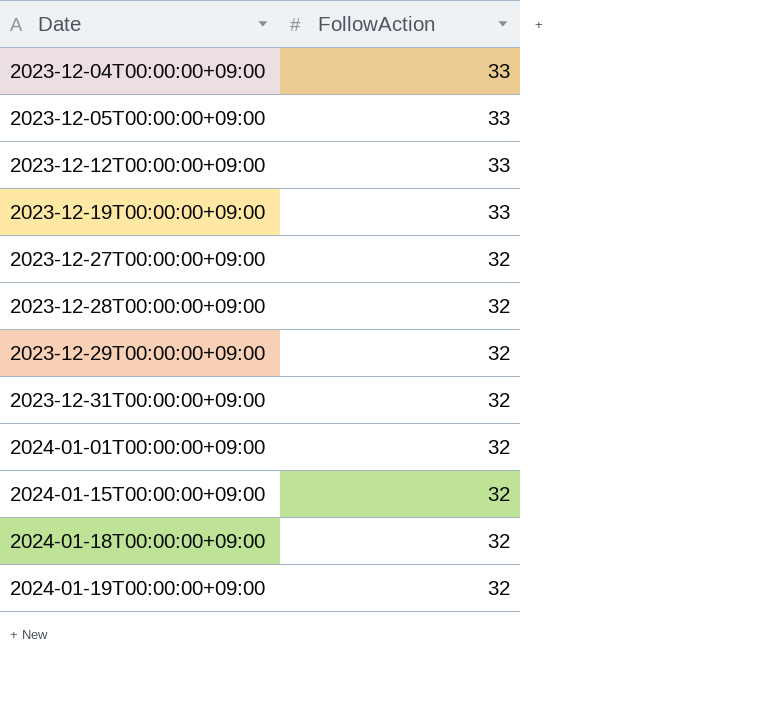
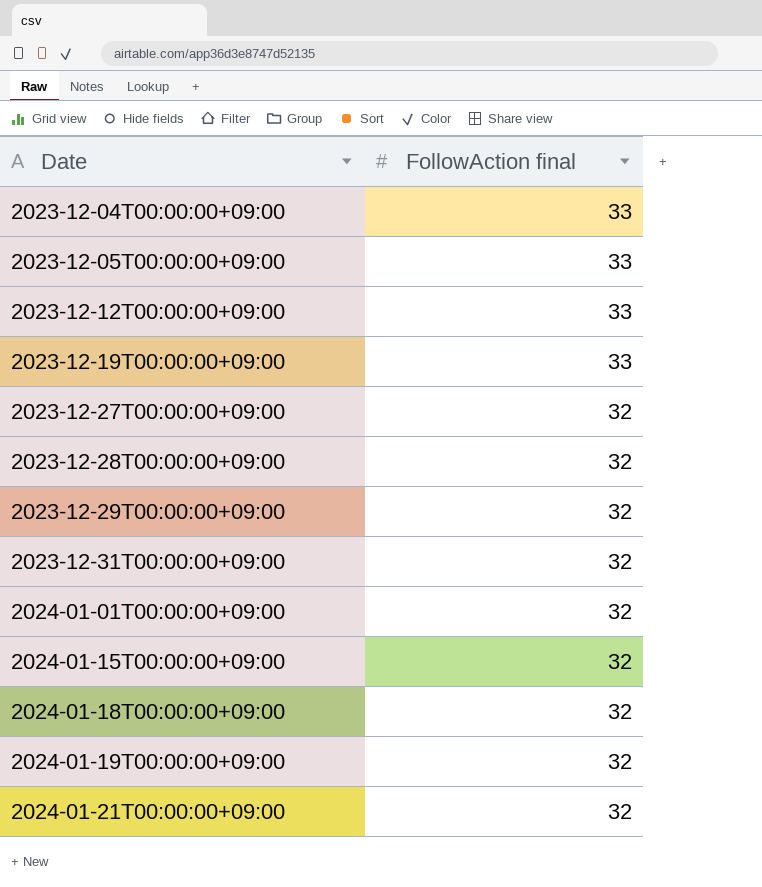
column name: FollowAction -> FollowAction final
row 2024-01-21T00:00:00+09:00: none -> 32

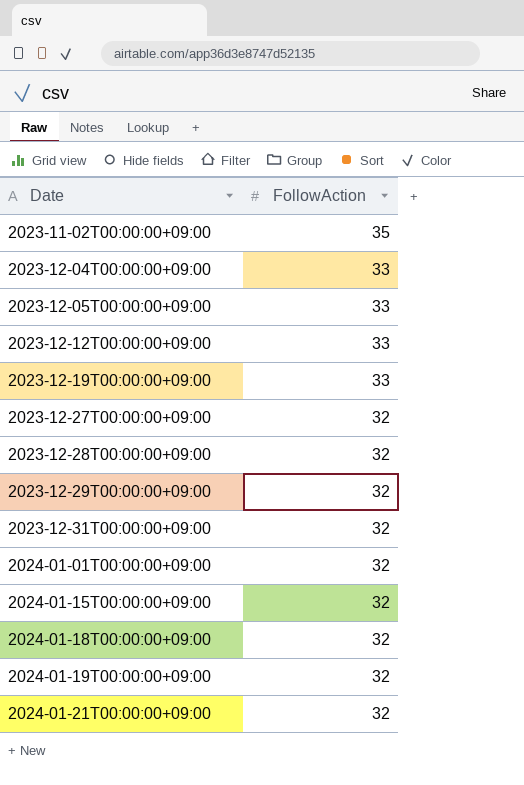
column name: FollowAction final -> FollowAction
row 2023-11-02T00:00:00+09:00: none -> 35

